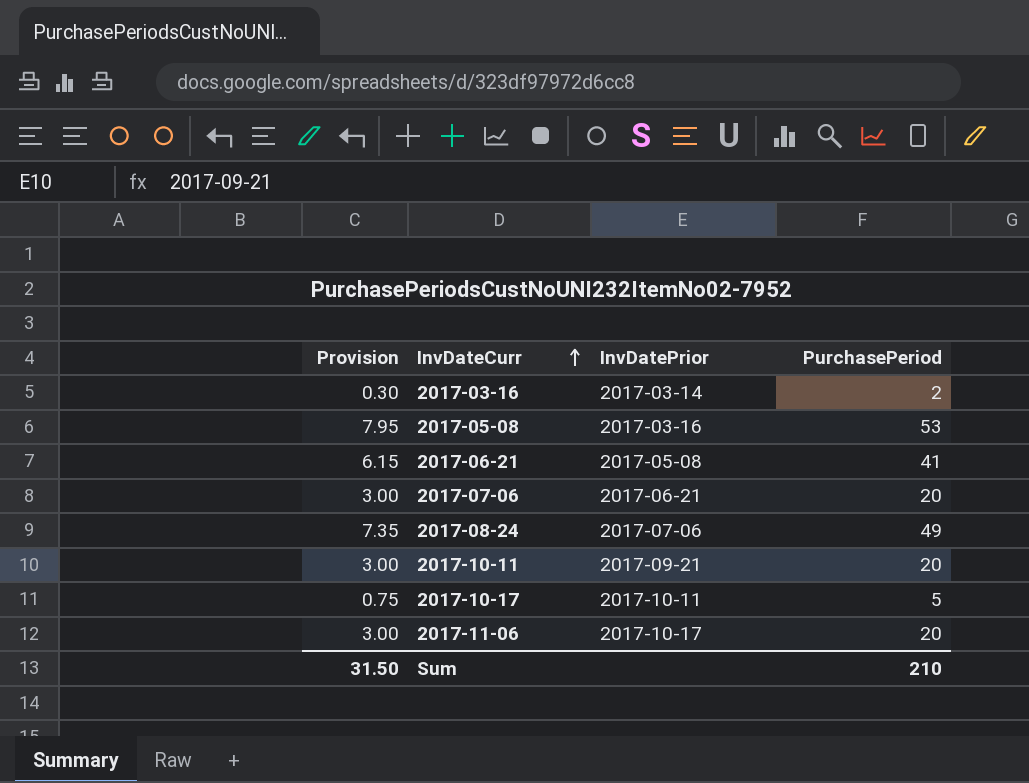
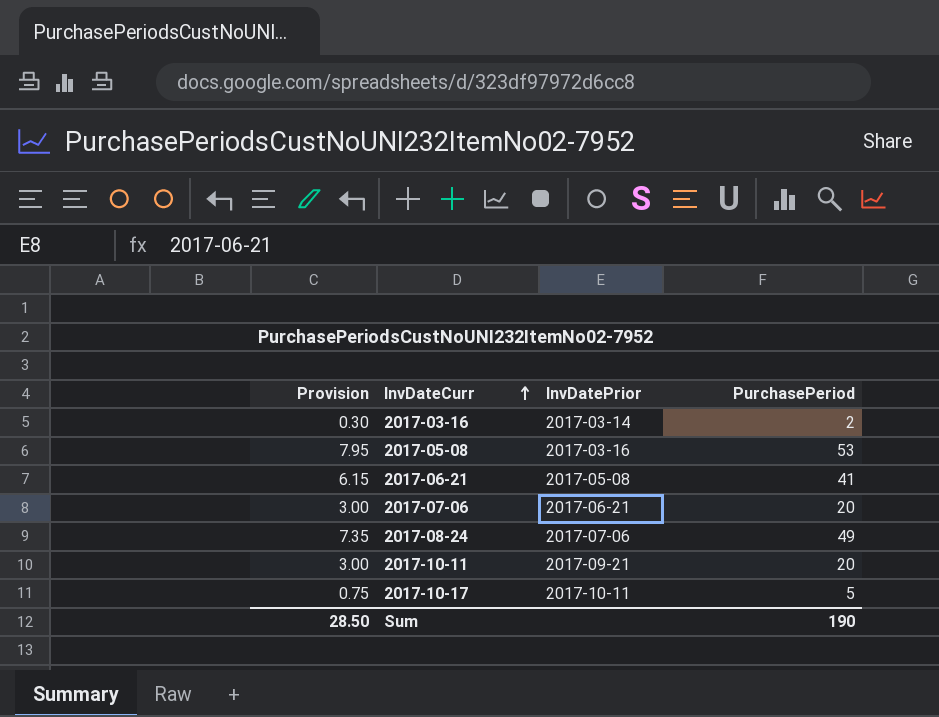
row 2017-11-06: 3.00 | 2017-10-17 | 20 -> none
Sum | Provision: 31.50 -> 28.50
Sum | PurchasePeriod: 210 -> 190

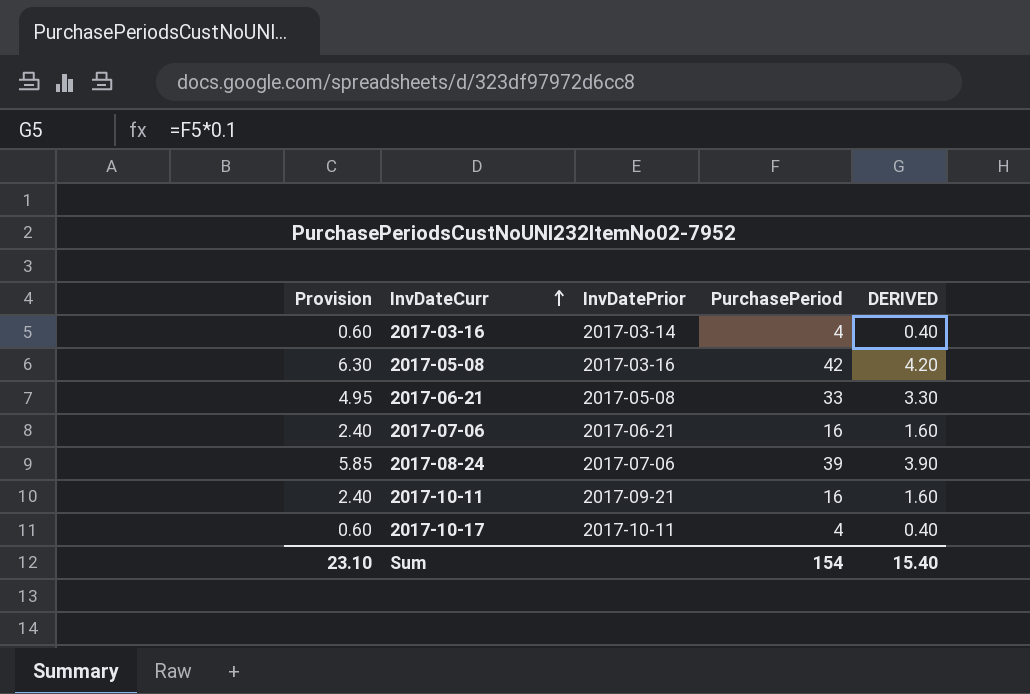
column DERIVED | formula: none -> [PurchasePeriod] * 0.1
2017-03-16 | Provision: 0.30 -> 0.60
2017-03-16 | PurchasePeriod: 2 -> 4
2017-05-08 | Provision: 7.95 -> 6.30
2017-05-08 | PurchasePeriod: 53 -> 42
2017-06-21 | Provision: 6.15 -> 4.95
2017-06-21 | PurchasePeriod: 41 -> 33
2017-07-06 | Provision: 3.00 -> 2.40
2017-07-06 | PurchasePeriod: 20 -> 16
2017-08-24 | Provision: 7.35 -> 5.85
2017-08-24 | PurchasePeriod: 49 -> 39
2017-10-11 | Provision: 3.00 -> 2.40
2017-10-11 | PurchasePeriod: 20 -> 16
2017-10-17 | Provision: 0.75 -> 0.60
2017-10-17 | PurchasePeriod: 5 -> 4
Sum | Provision: 28.50 -> 23.10
Sum | PurchasePeriod: 190 -> 154

